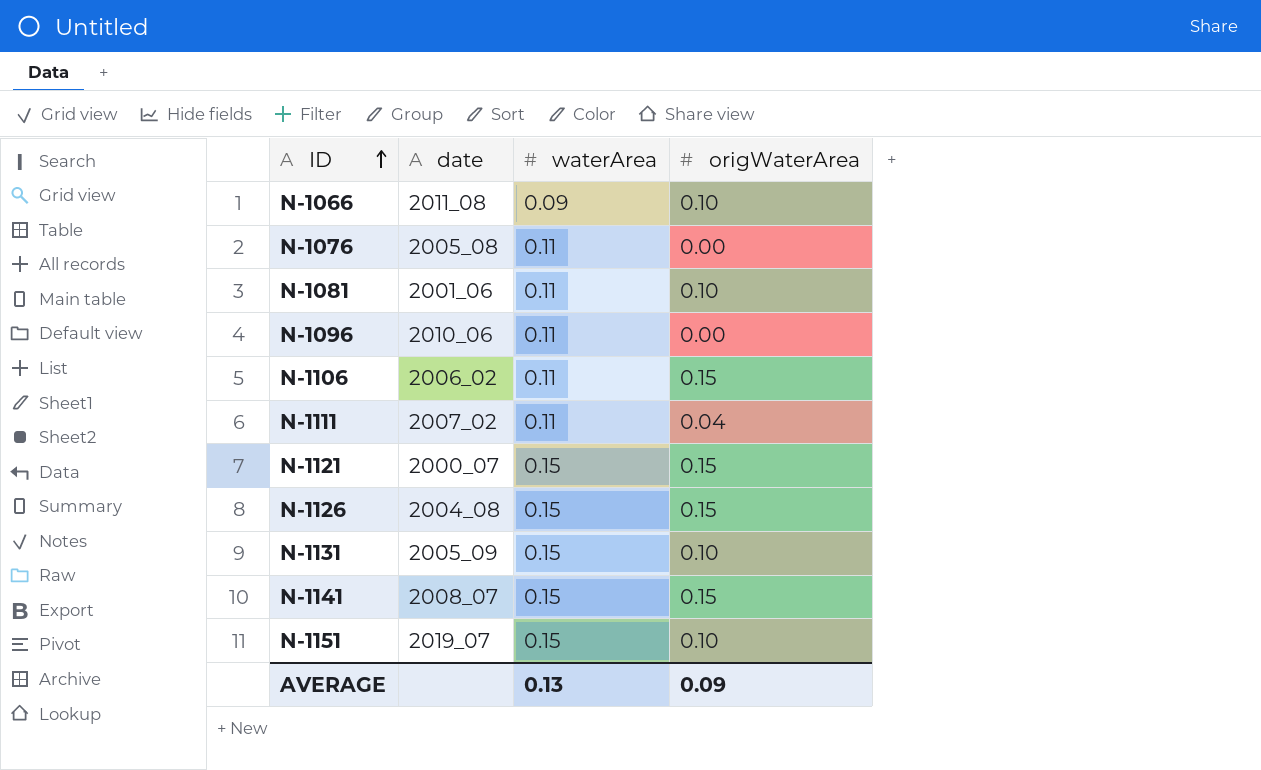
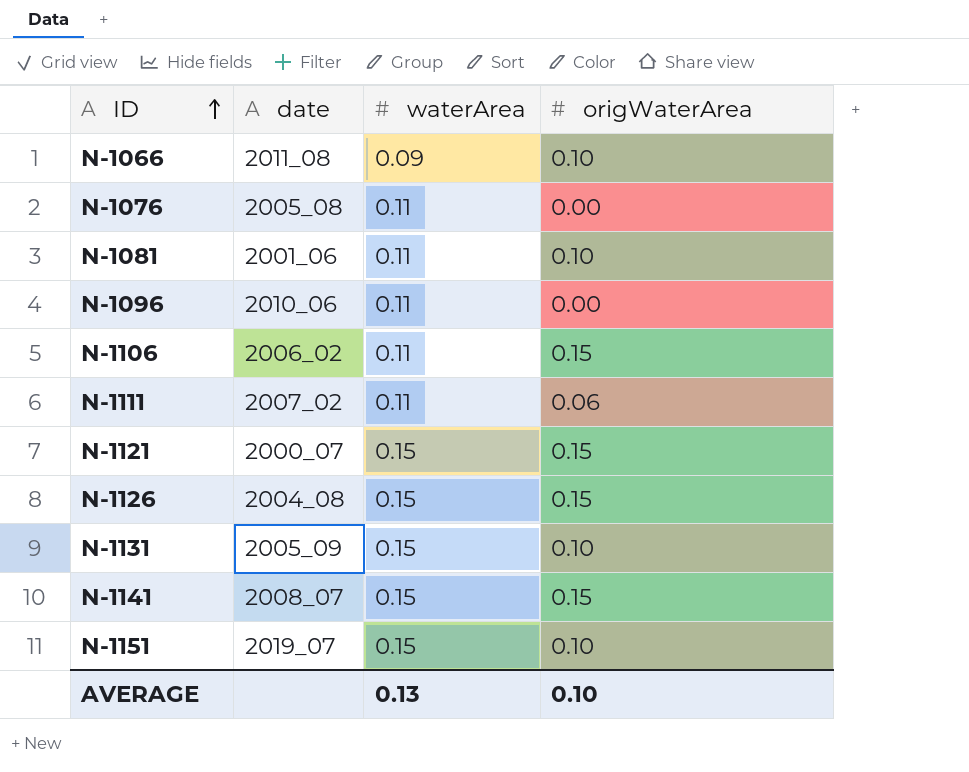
N-1111 | origWaterArea: 0.04 -> 0.06
AVERAGE | origWaterArea: 0.09 -> 0.10

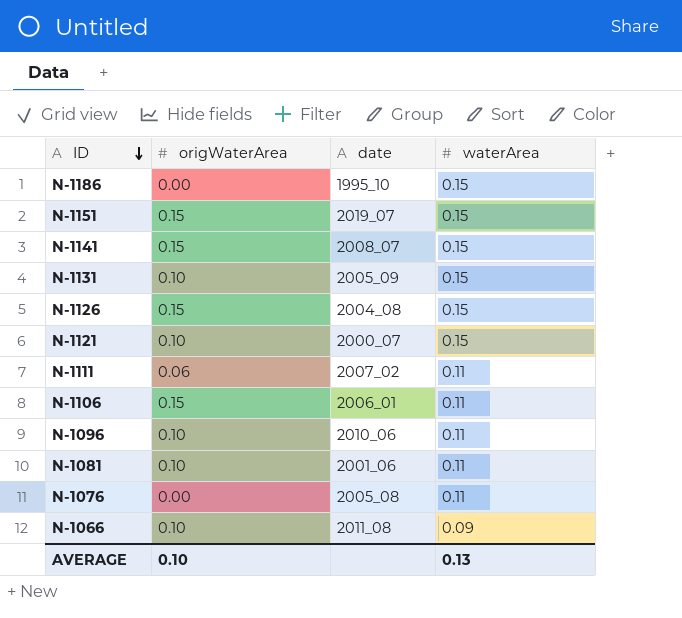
row order: ID ascending -> ID descending
column origWaterArea | position: 4 -> 2
row N-1186: none -> 0.00 | 1995_10 | 0.15
N-1151 | origWaterArea: 0.10 -> 0.15
N-1121 | origWaterArea: 0.15 -> 0.10
N-1106 | date: 2006_02 -> 2006_01
N-1096 | origWaterArea: 0.00 -> 0.10

